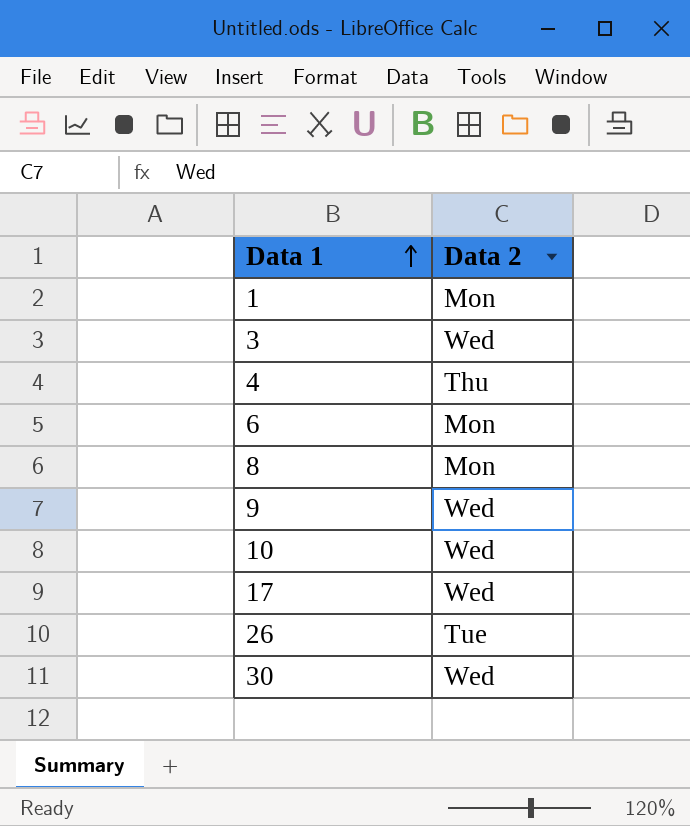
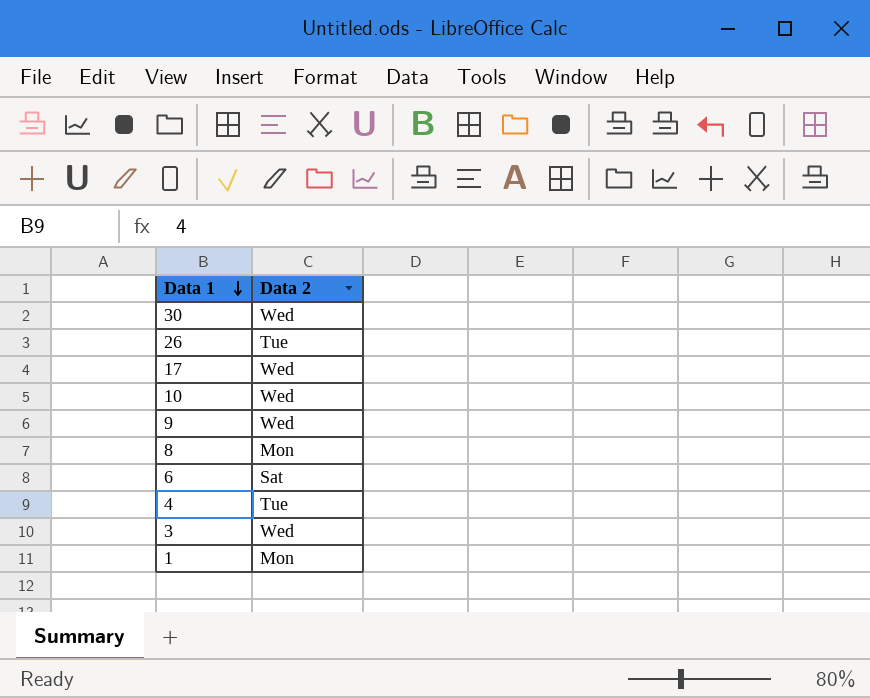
row order: Data 1 ascending -> Data 1 descending
6 | Data 2: Mon -> Sat
4 | Data 2: Thu -> Tue

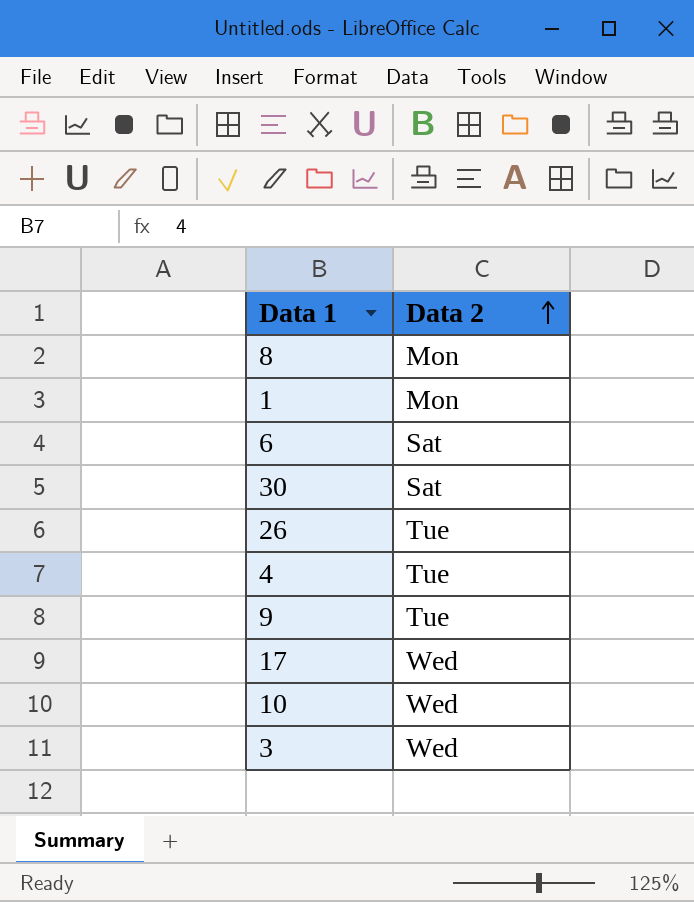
row order: Data 1 descending -> Data 2 ascending
30 | Data 2: Wed -> Sat
9 | Data 2: Wed -> Tue

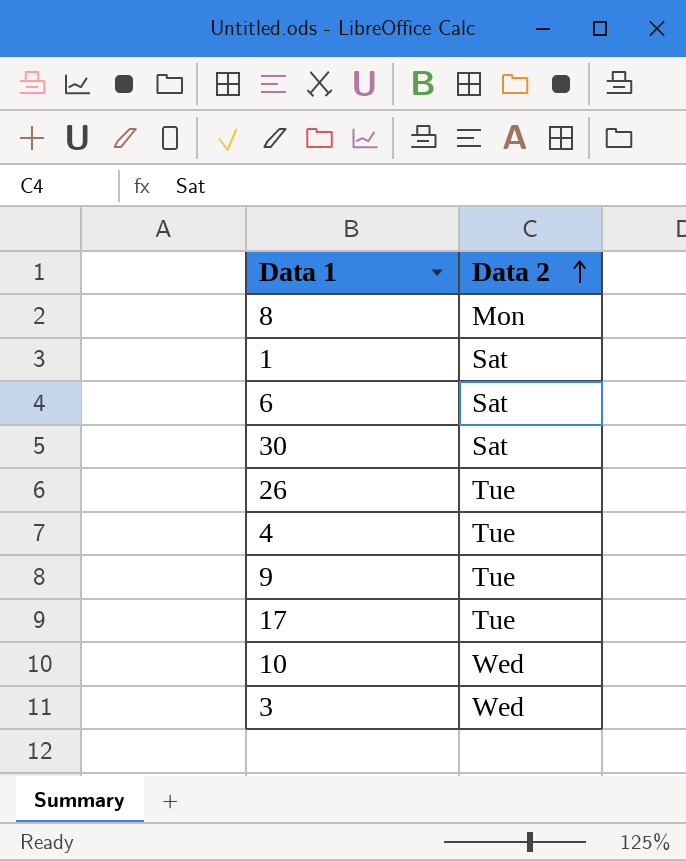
1 | Data 2: Mon -> Sat
17 | Data 2: Wed -> Tue

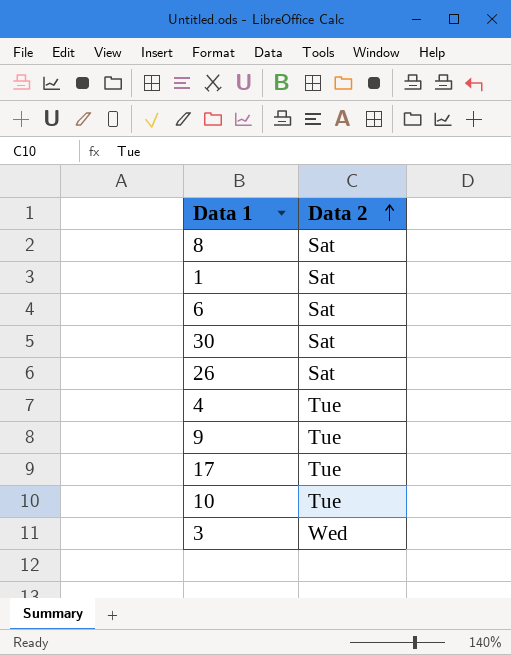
8 | Data 2: Mon -> Sat
26 | Data 2: Tue -> Sat
10 | Data 2: Wed -> Tue

